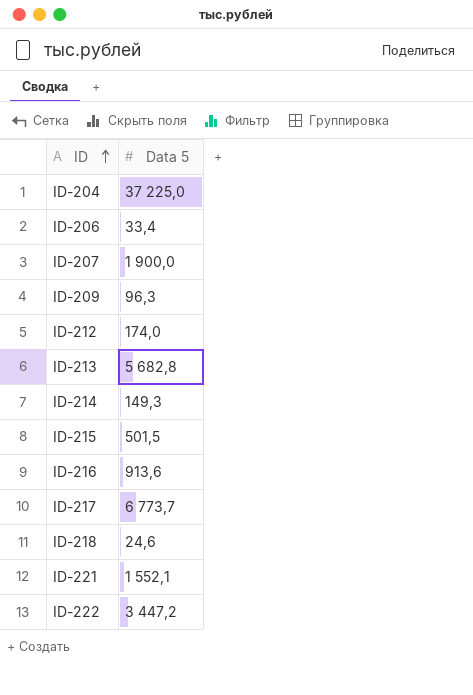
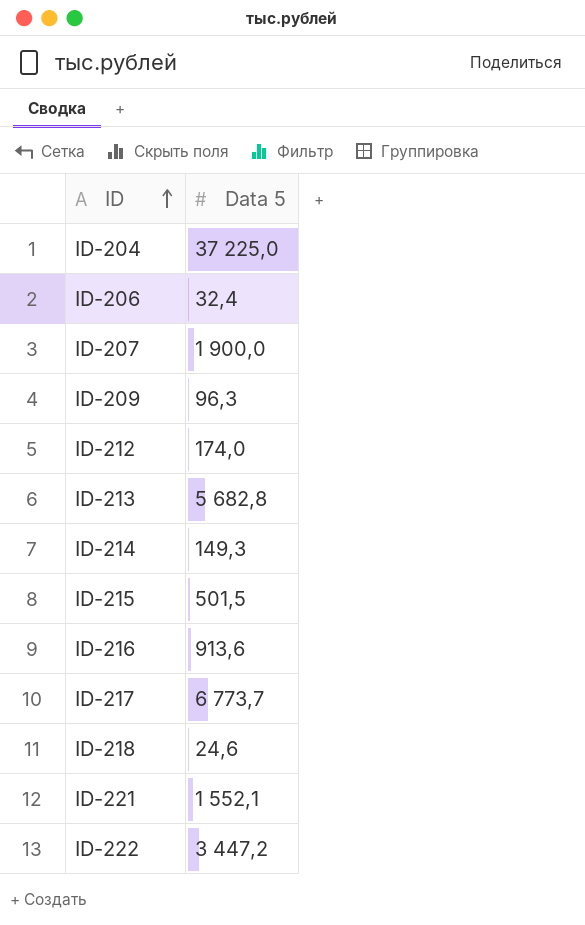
ID-206 | Data 5: 33,4 -> 32,4

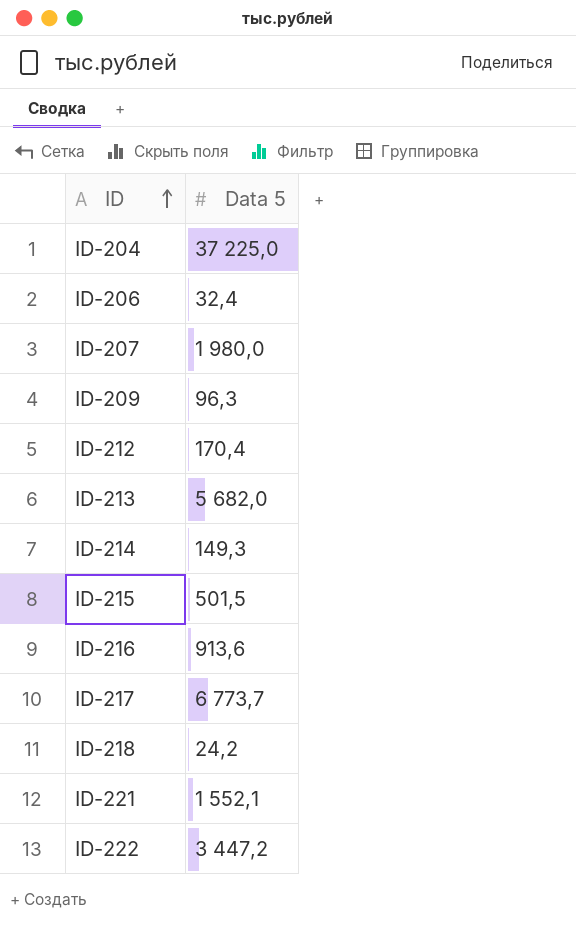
ID-207 | Data 5: 1 900,0 -> 1 980,0
ID-212 | Data 5: 174,0 -> 170,4
ID-213 | Data 5: 5 682,8 -> 5 682,0
ID-218 | Data 5: 24,6 -> 24,2

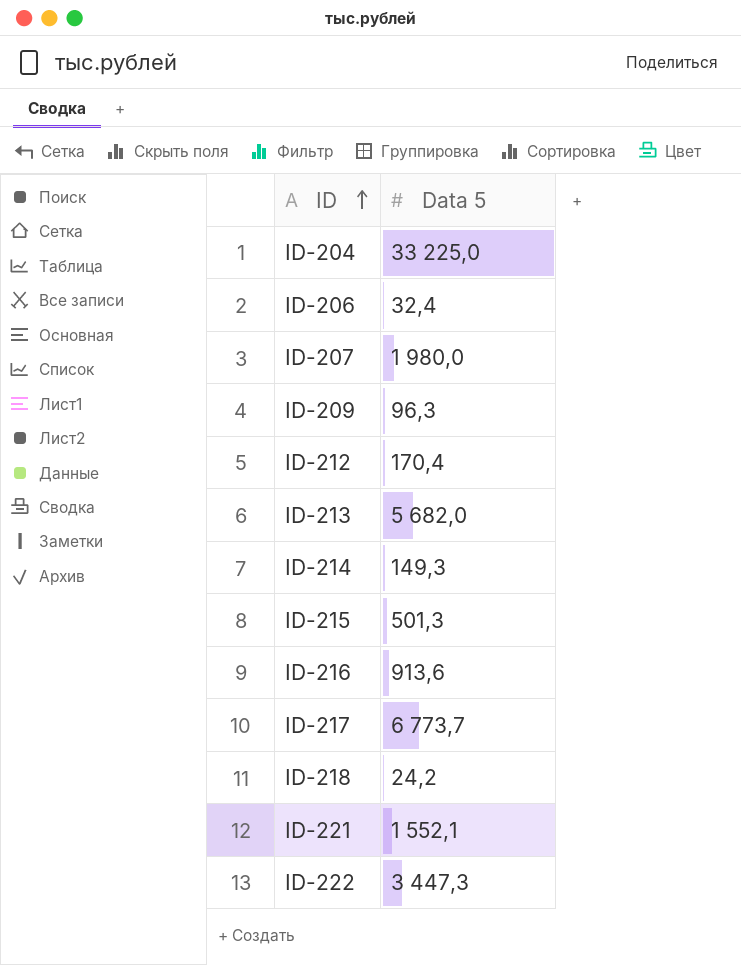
ID-204 | Data 5: 37 225,0 -> 33 225,0
ID-215 | Data 5: 501,5 -> 501,3
ID-222 | Data 5: 3 447,2 -> 3 447,3

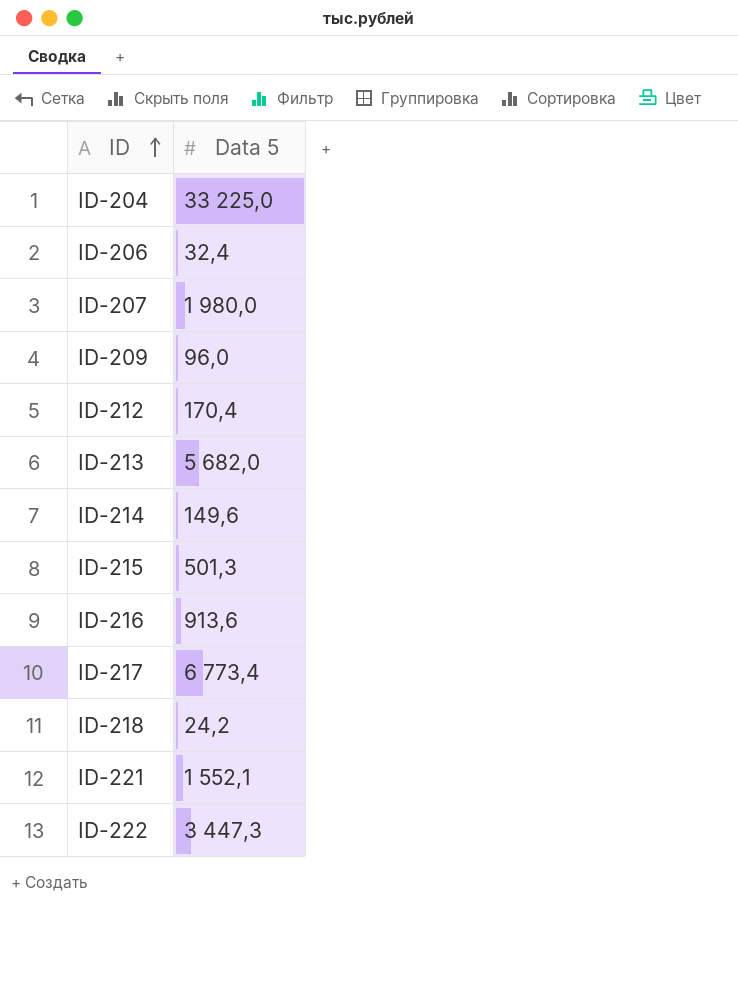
ID-209 | Data 5: 96,3 -> 96,0
ID-214 | Data 5: 149,3 -> 149,6
ID-217 | Data 5: 6 773,7 -> 6 773,4

